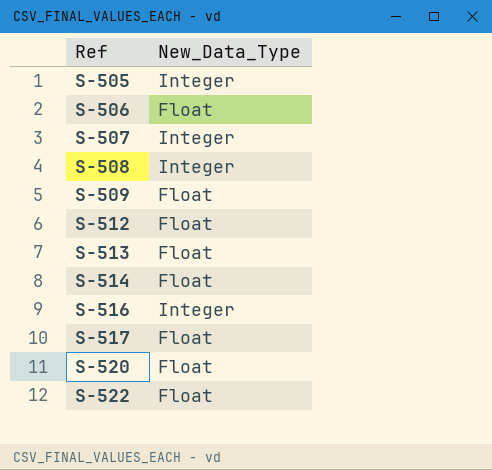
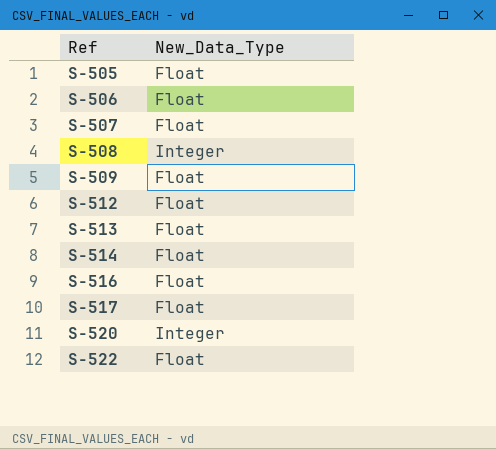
S-505 | New_Data_Type: Integer -> Float
S-507 | New_Data_Type: Integer -> Float
S-516 | New_Data_Type: Integer -> Float
S-520 | New_Data_Type: Float -> Integer

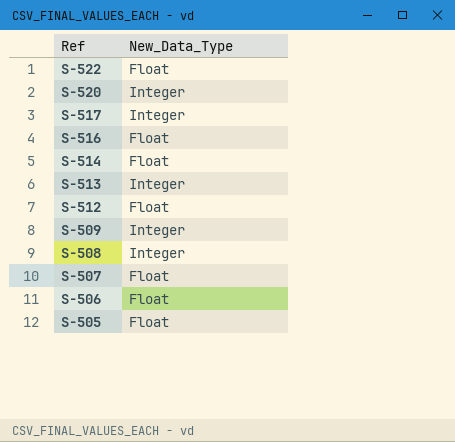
row order: Ref ascending -> Ref descending
S-517 | New_Data_Type: Float -> Integer
S-513 | New_Data_Type: Float -> Integer
S-509 | New_Data_Type: Float -> Integer

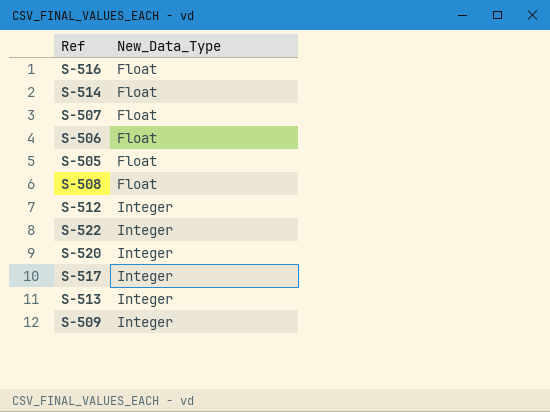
row order: Ref descending -> New_Data_Type ascending
S-508 | New_Data_Type: Integer -> Float
S-512 | New_Data_Type: Float -> Integer
S-522 | New_Data_Type: Float -> Integer

